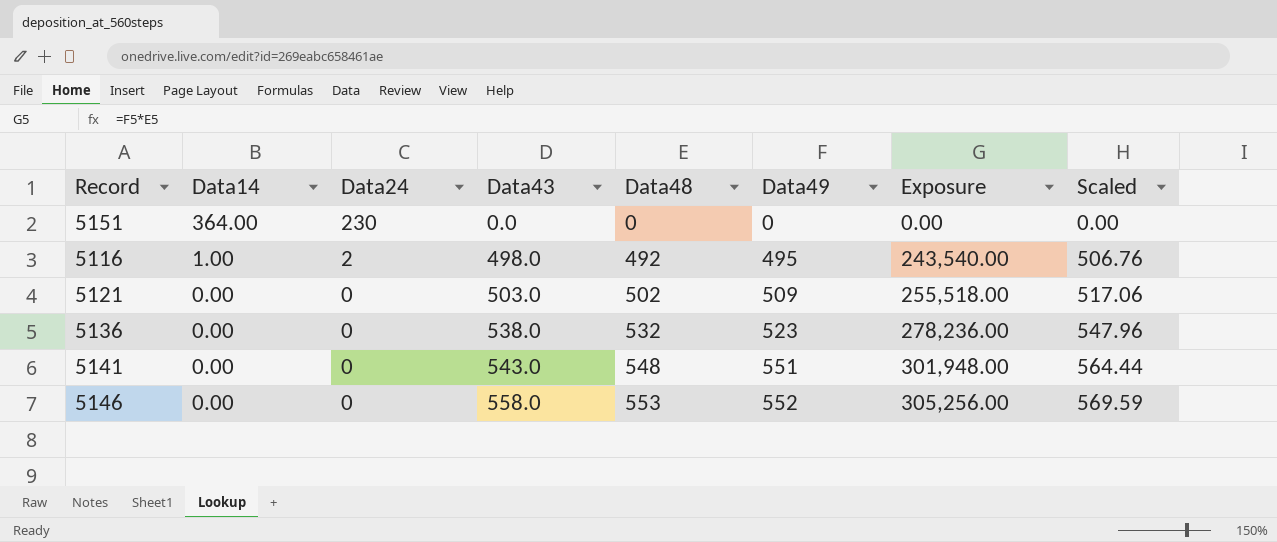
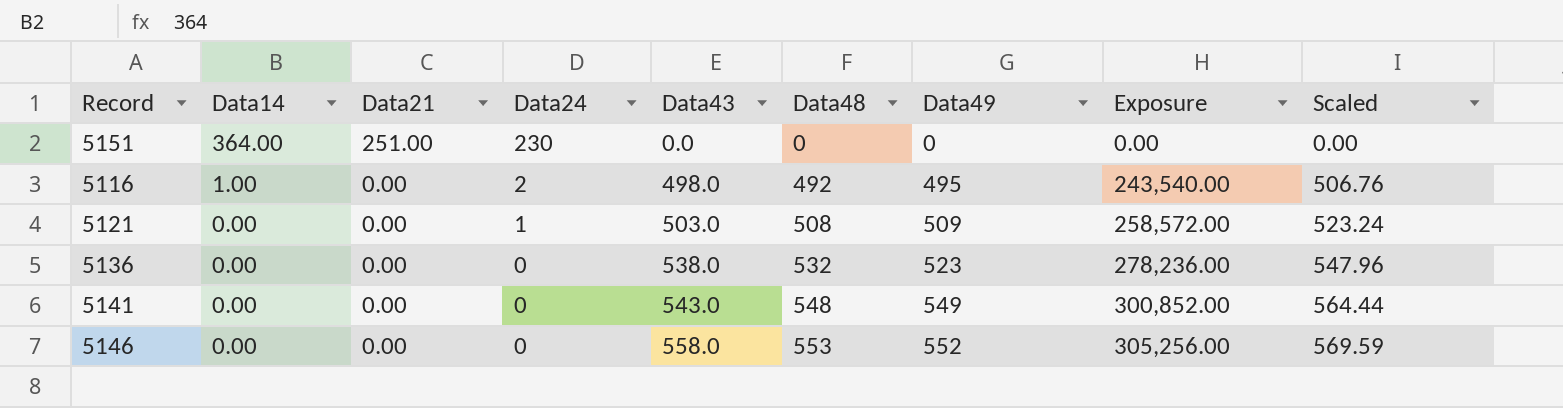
column Data21 | position: none -> 3
5121 | Data24: 0 -> 1
5121 | Data48: 502 -> 508
5121 | Exposure: 255,518.00 -> 258,572.00
5121 | Scaled: 517.06 -> 523.24
5141 | Data49: 551 -> 549
5141 | Exposure: 301,948.00 -> 300,852.00

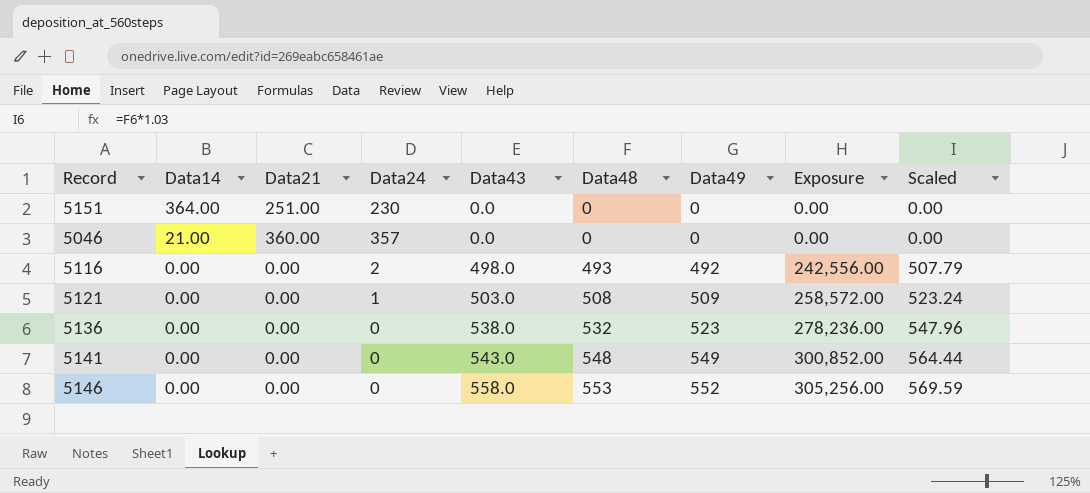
row 5046: none -> 21.00 | 360.00 | 357 | 0.0 | 0 | 0 | 0.00 | 0.00
5116 | Data14: 1.00 -> 0.00
5116 | Data48: 492 -> 493
5116 | Data49: 495 -> 492
5116 | Exposure: 243,540.00 -> 242,556.00
5116 | Scaled: 506.76 -> 507.79

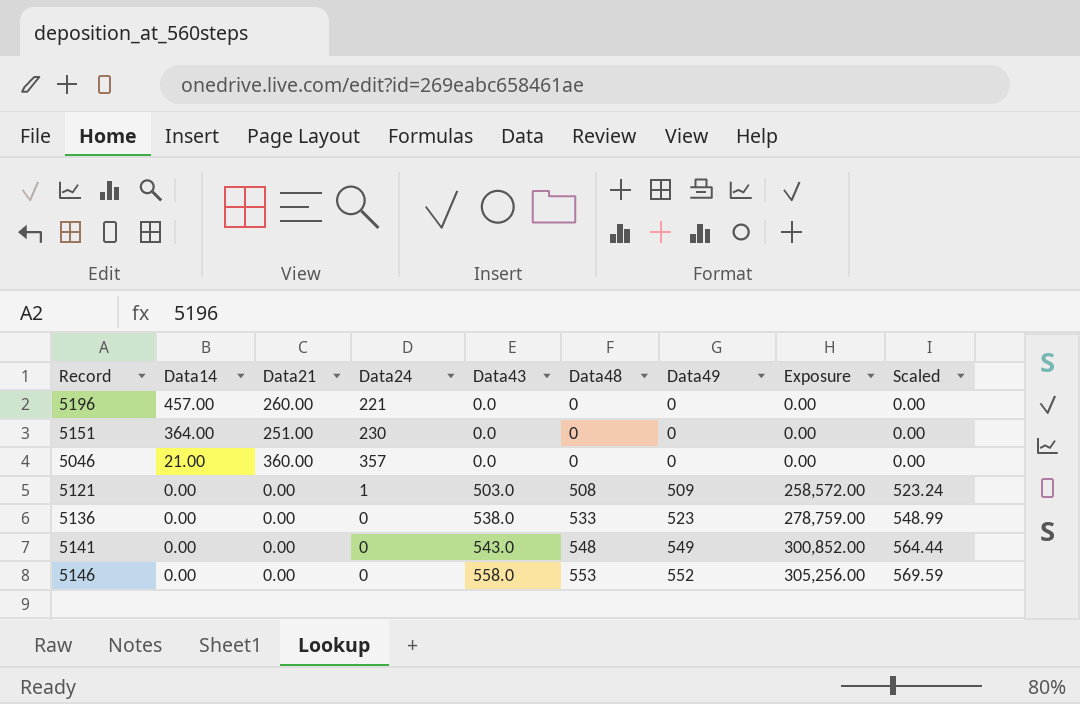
row 5116: 0.00 | 0.00 | 2 | 498.0 | 493 | 492 | 242,556.00 | 507.79 -> none
row 5196: none -> 457.00 | 260.00 | 221 | 0.0 | 0 | 0 | 0.00 | 0.00
5136 | Data48: 532 -> 533
5136 | Exposure: 278,236.00 -> 278,759.00
5136 | Scaled: 547.96 -> 548.99

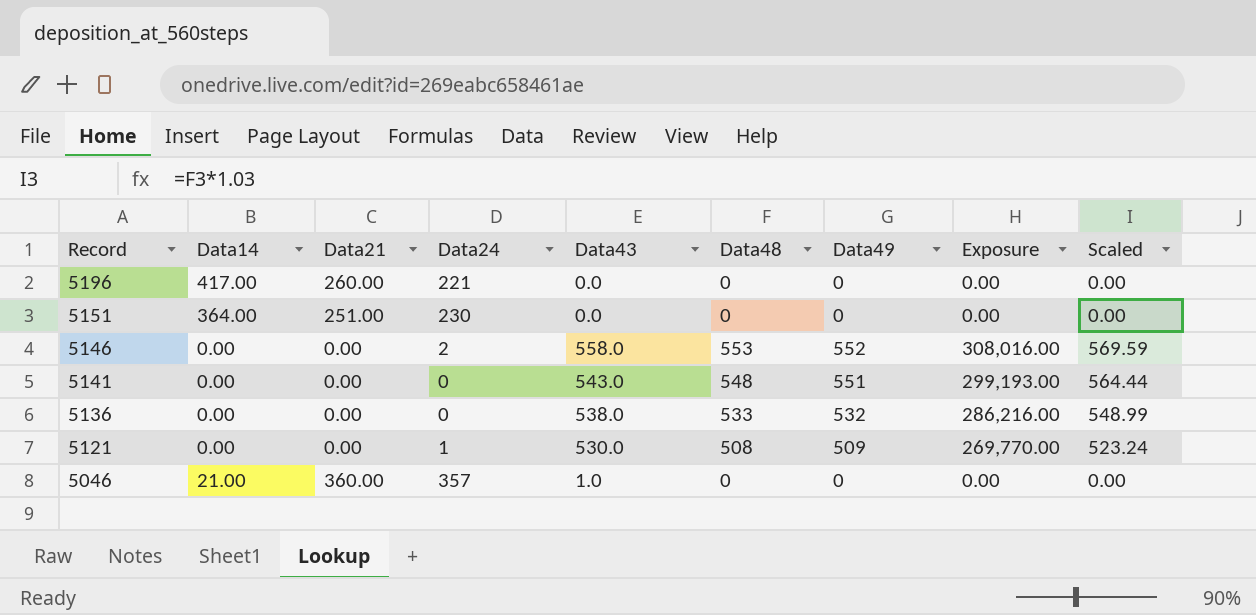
row order: Data14 descending -> Record descending
column Exposure | formula: [Data48] * [Data49] -> [Data43] * [Data49]
5196 | Data14: 457.00 -> 417.00
5146 | Data24: 0 -> 2
5141 | Data49: 549 -> 551
5136 | Data49: 523 -> 532
5121 | Data43: 503.0 -> 530.0
5046 | Data43: 0.0 -> 1.0

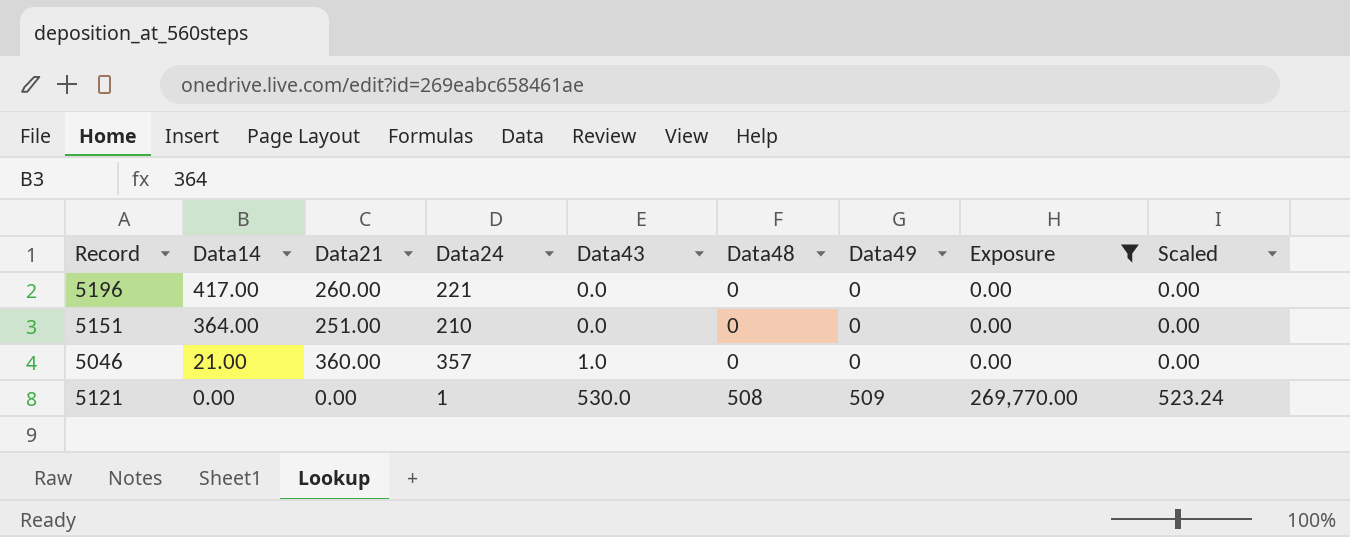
filter: none -> Exposure <= 269,770.00
row order: Record descending -> Data14 descending
5151 | Data24: 230 -> 210

